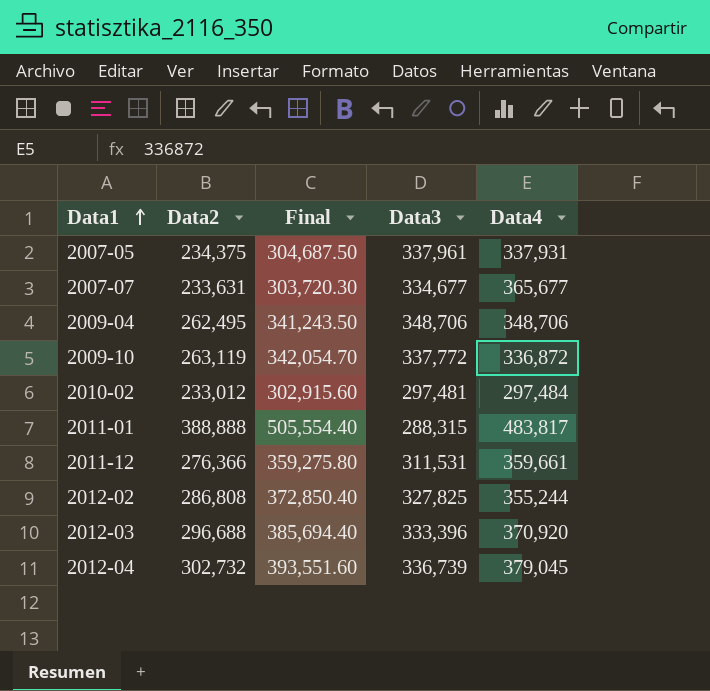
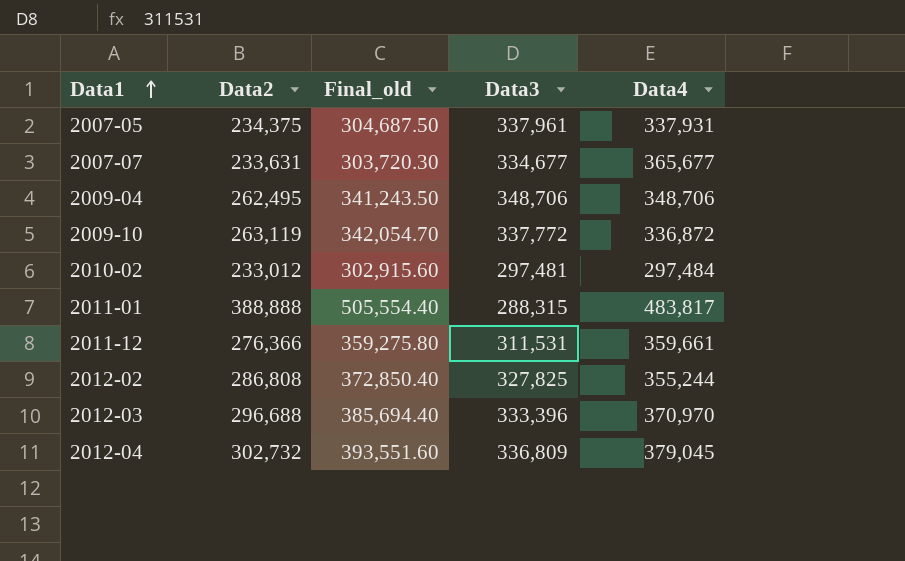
column name: Final -> Final_old
2012-03 | Data4: 370,920 -> 370,970
2012-04 | Data3: 336,739 -> 336,809

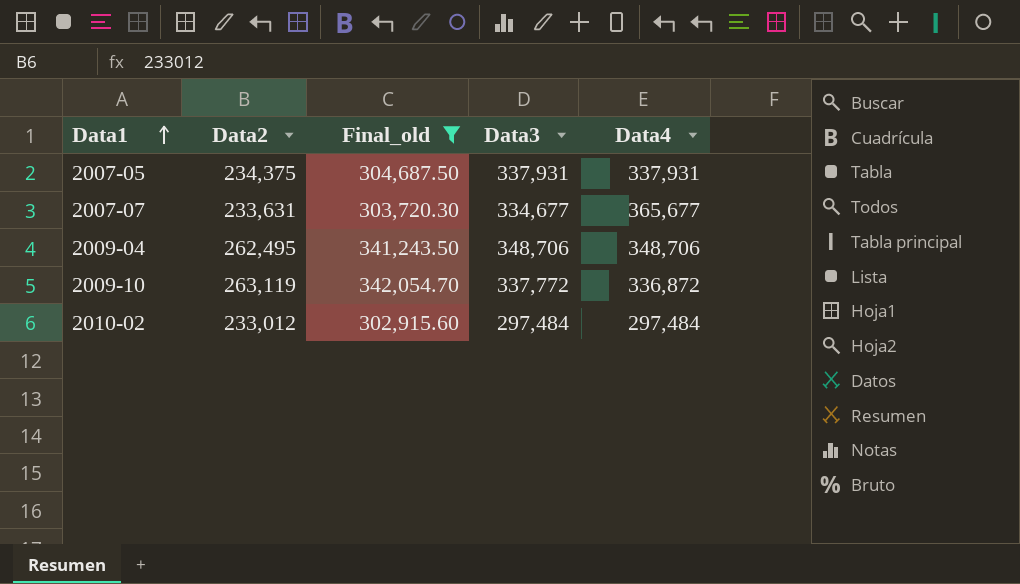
filter: none -> Final_old <= 342,054.70
2007-05 | Data3: 337,961 -> 337,931
2010-02 | Data3: 297,481 -> 297,484

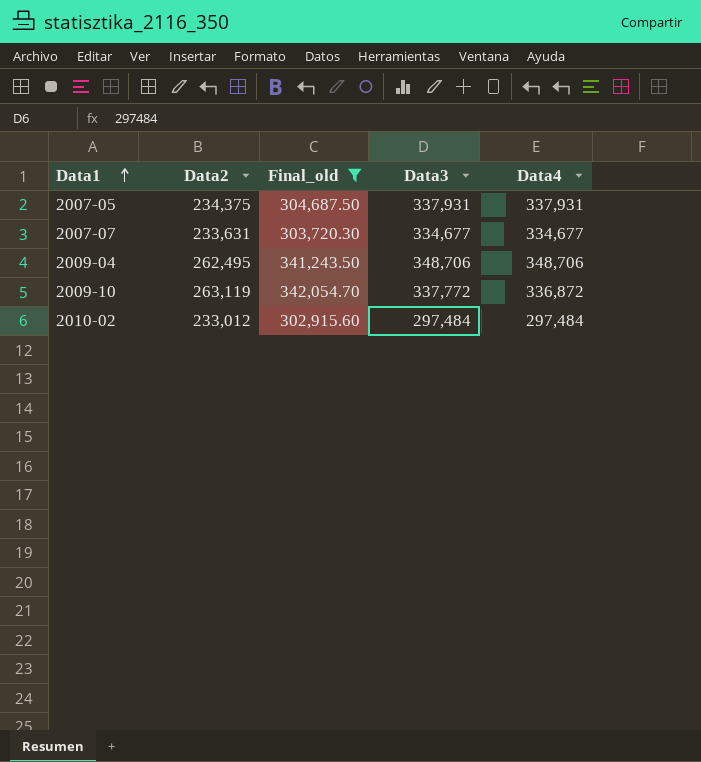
2007-07 | Data4: 365,677 -> 334,677

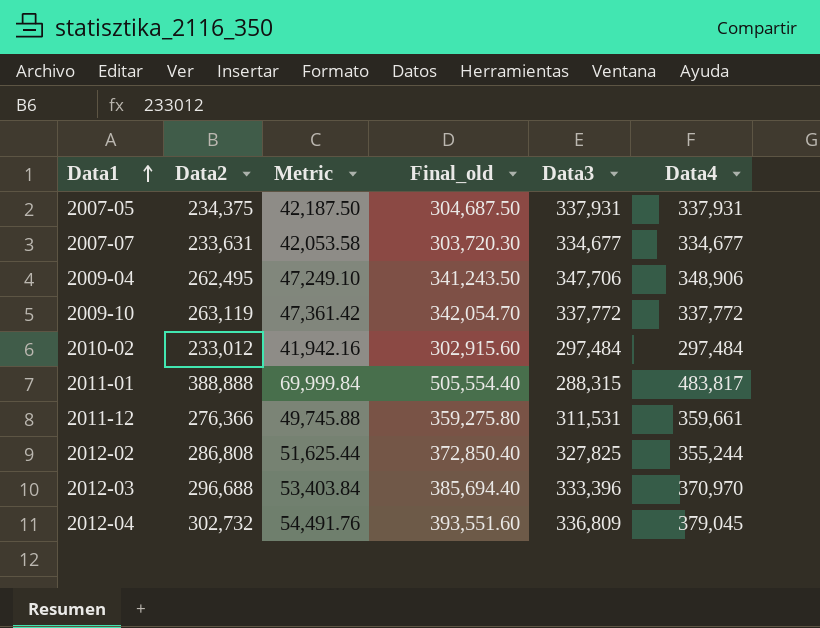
filter: Final_old <= 342,054.70 -> none
column Metric | formula: none -> [Data2] * 0.18
2009-04 | Data3: 348,706 -> 347,706
2009-04 | Data4: 348,706 -> 348,906
2009-10 | Data4: 336,872 -> 337,772

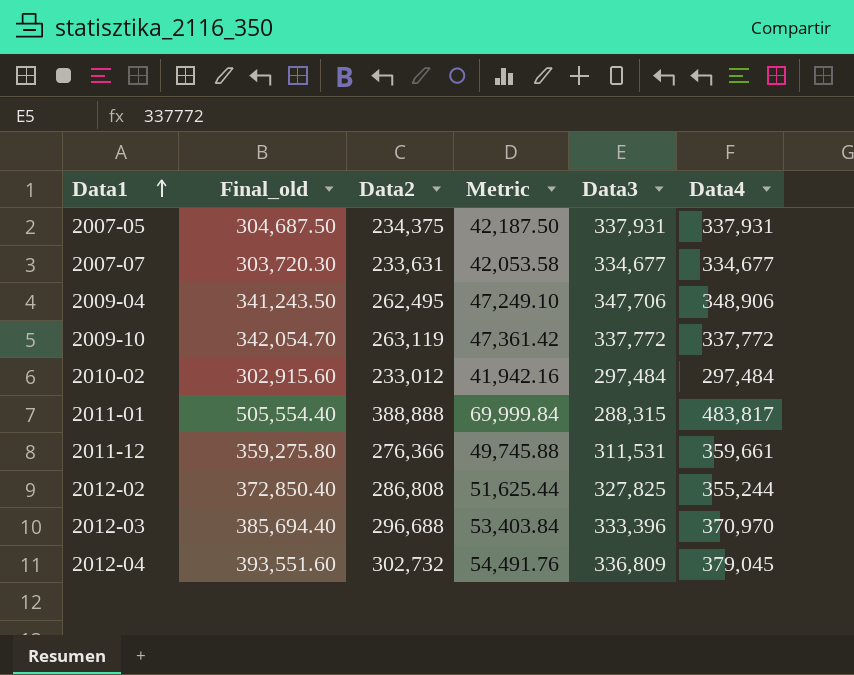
column Final_old | position: 4 -> 2

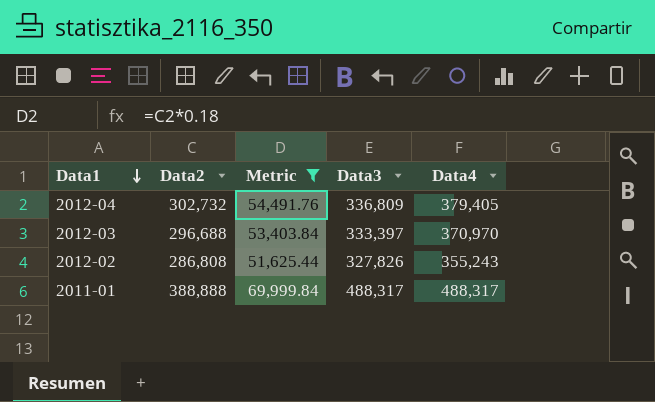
filter: none -> Metric >= 51,625.44
row order: Data1 ascending -> Data1 descending
column Final_old | formula: [Data2] * 1.3 -> none
2012-04 | Data4: 379,045 -> 379,405
2012-03 | Data3: 333,396 -> 333,397
2012-02 | Data3: 327,825 -> 327,826
2012-02 | Data4: 355,244 -> 355,243
2011-01 | Data3: 288,315 -> 488,317
2011-01 | Data4: 483,817 -> 488,317

